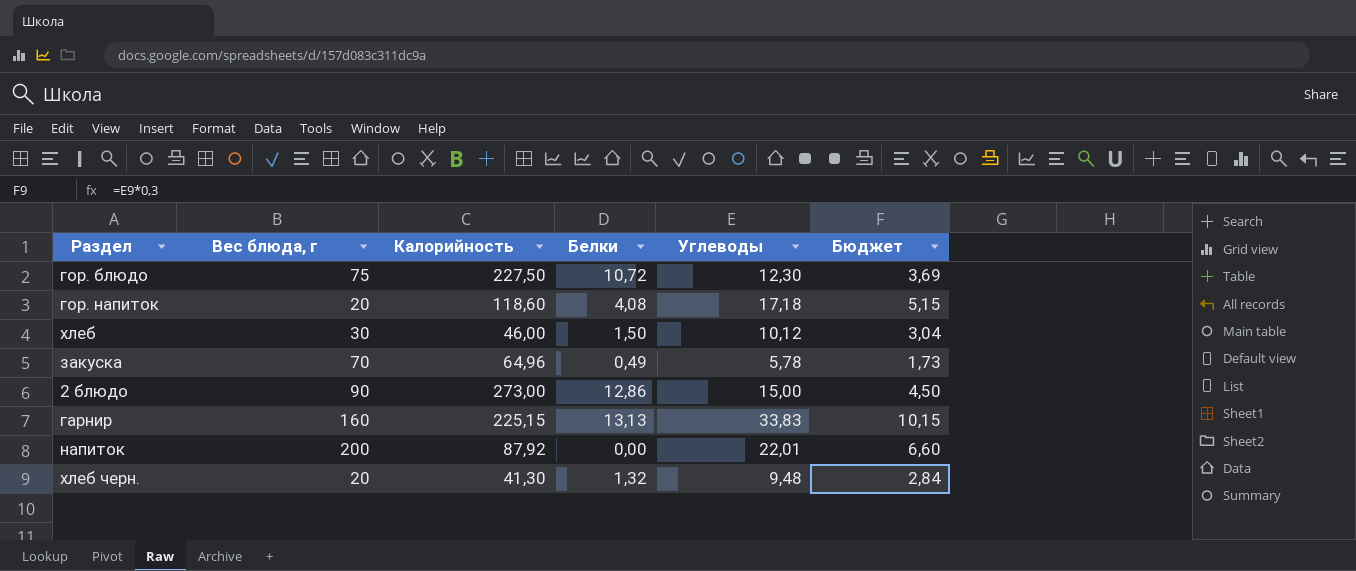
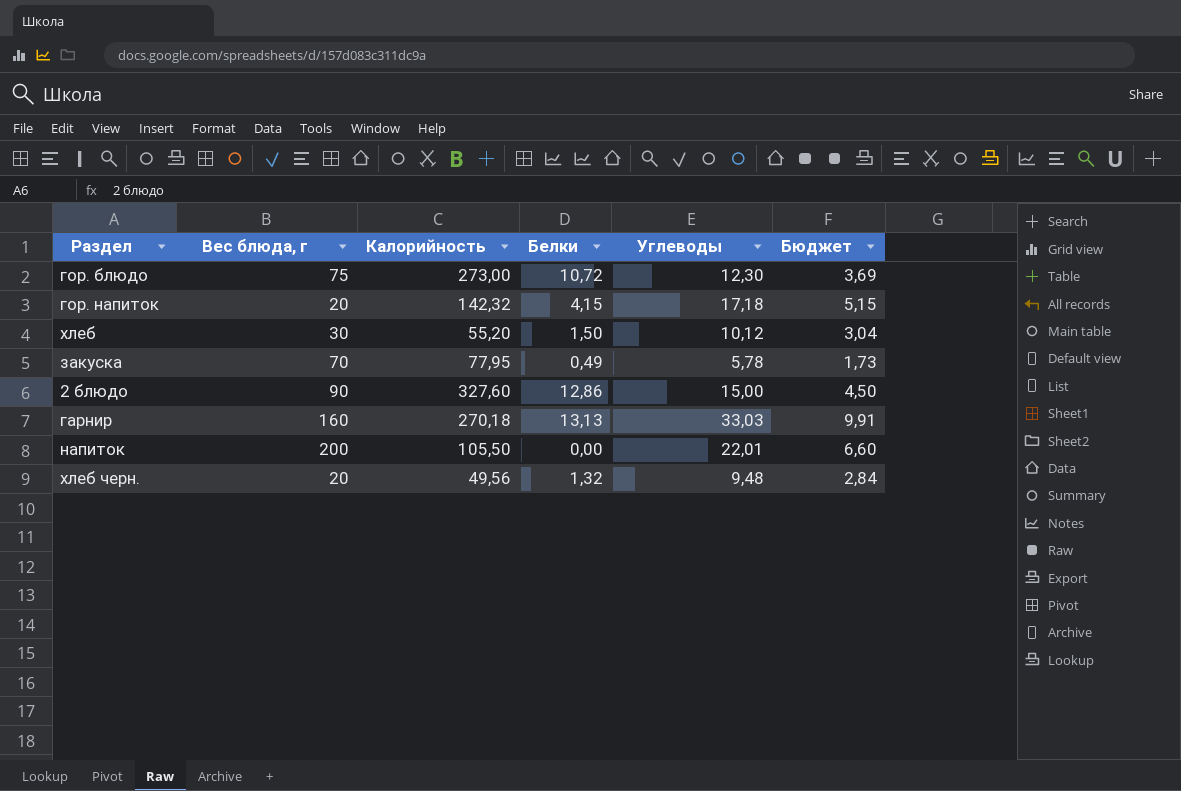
гор. блюдо | Калорийность: 227,50 -> 273,00
гор. напиток | Калорийность: 118,60 -> 142,32
гор. напиток | Белки: 4,08 -> 4,15
хлеб | Калорийность: 46,00 -> 55,20
закуска | Калорийность: 64,96 -> 77,95
2 блюдо | Калорийность: 273,00 -> 327,60
гарнир | Калорийность: 225,15 -> 270,18
гарнир | Углеводы: 33,83 -> 33,03
гарнир | Бюджет: 10,15 -> 9,91
напиток | Калорийность: 87,92 -> 105,50
хлеб черн. | Калорийность: 41,30 -> 49,56

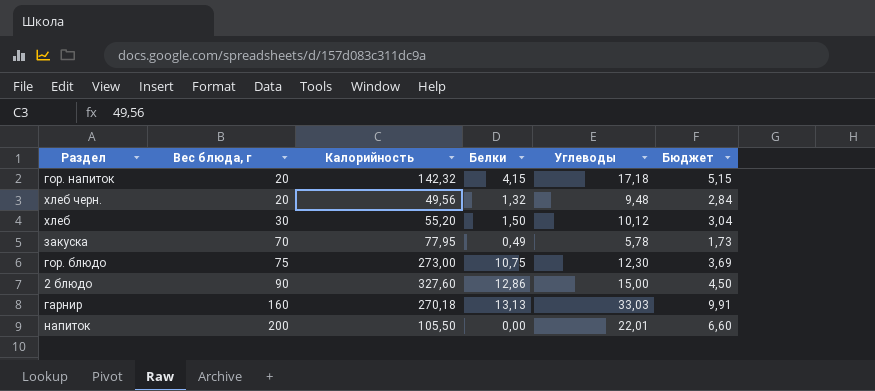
row order: none -> Вес блюда, г ascending
гор. блюдо | Белки: 10,72 -> 10,75

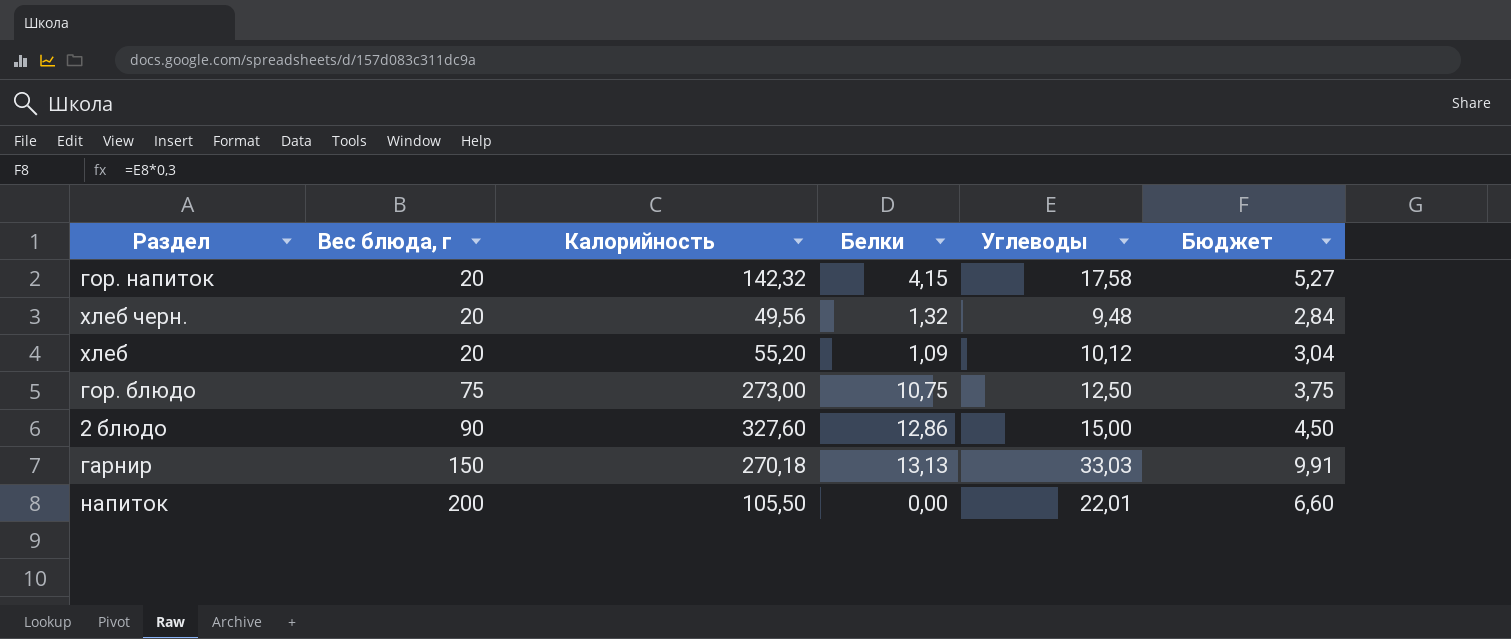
row закуска: 70 | 77,95 | 0,49 | 5,78 | 1,73 -> none
гор. напиток | Углеводы: 17,18 -> 17,58
гор. напиток | Бюджет: 5,15 -> 5,27
хлеб | Вес блюда, г: 30 -> 20
хлеб | Белки: 1,50 -> 1,09
гор. блюдо | Углеводы: 12,30 -> 12,50
гор. блюдо | Бюджет: 3,69 -> 3,75
гарнир | Вес блюда, г: 160 -> 150

